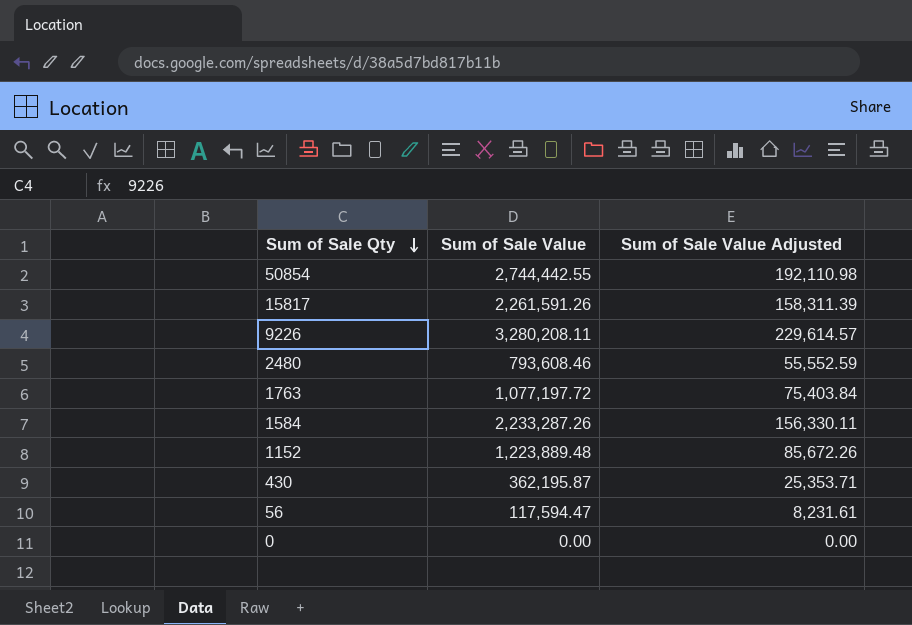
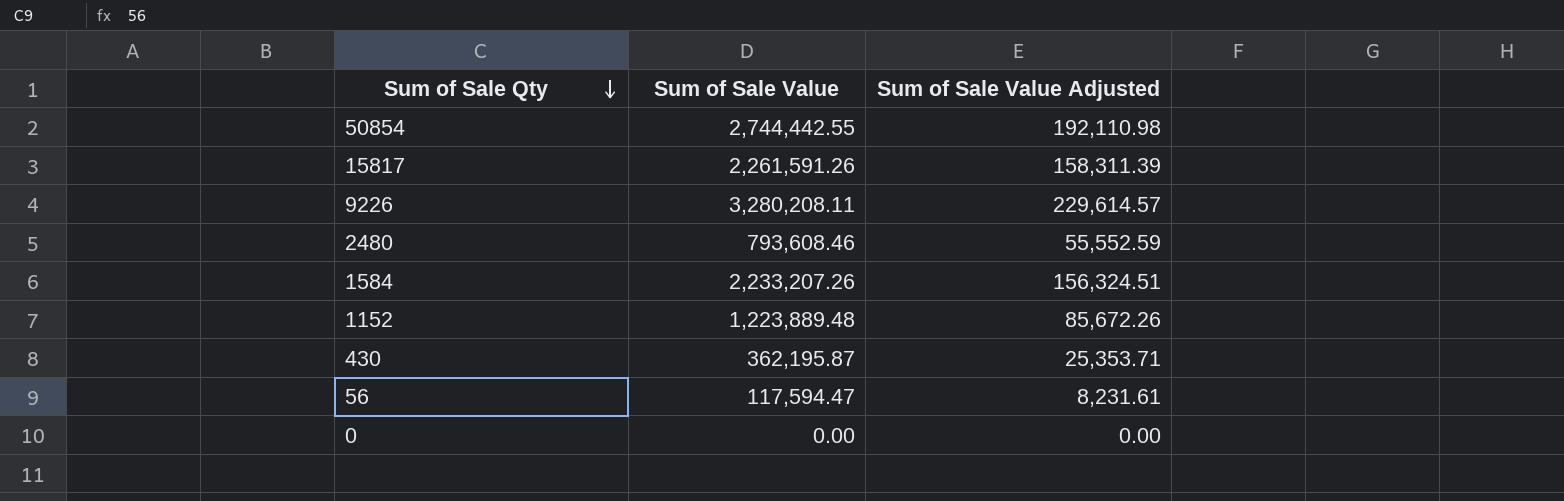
row 1763: 1,077,197.72 | 75,403.84 -> none
1584 | Sum of Sale Value: 2,233,287.26 -> 2,233,207.26
1584 | Sum of Sale Value Adjusted: 156,330.11 -> 156,324.51

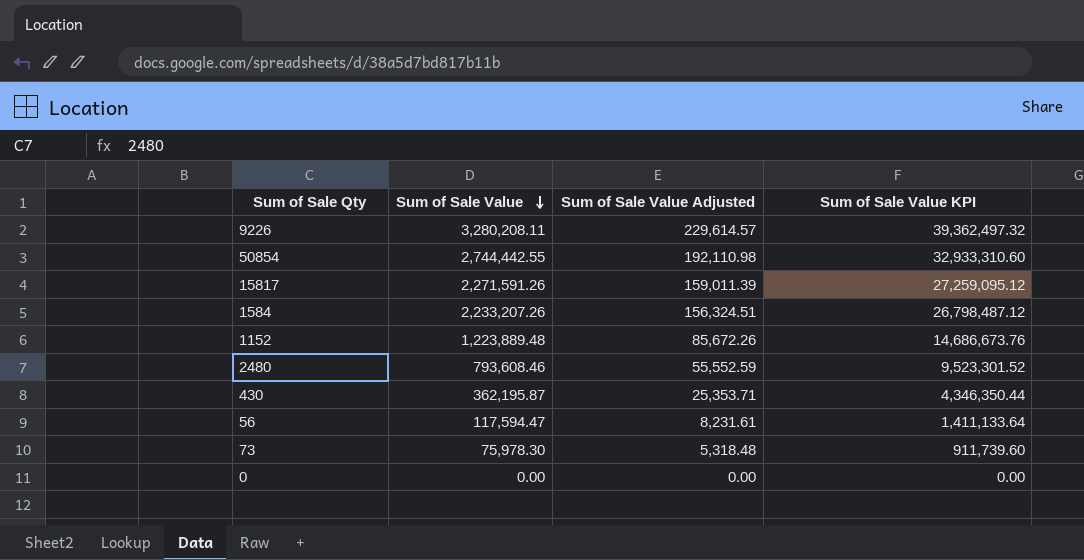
row order: Sum of Sale Qty descending -> Sum of Sale Value descending
column Sum of Sale Value KPI | formula: none -> [Sum of Sale Value] * 12
15817 | Sum of Sale Value: 2,261,591.26 -> 2,271,591.26
15817 | Sum of Sale Value Adjusted: 158,311.39 -> 159,011.39
row 73: none -> 75,978.30 | 5,318.48 | 911,739.60

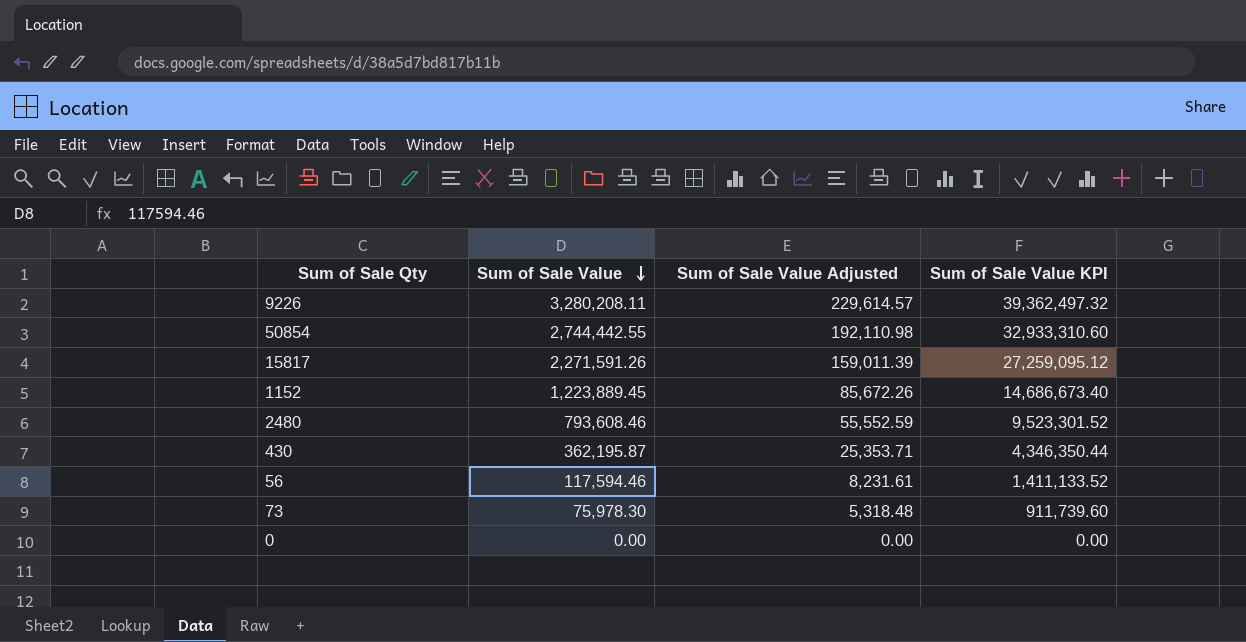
row 1584: 2,233,207.26 | 156,324.51 | 26,798,487.12 -> none
1152 | Sum of Sale Value: 1,223,889.48 -> 1,223,889.45
1152 | Sum of Sale Value KPI: 14,686,673.76 -> 14,686,673.40
56 | Sum of Sale Value: 117,594.47 -> 117,594.46
56 | Sum of Sale Value KPI: 1,411,133.64 -> 1,411,133.52

